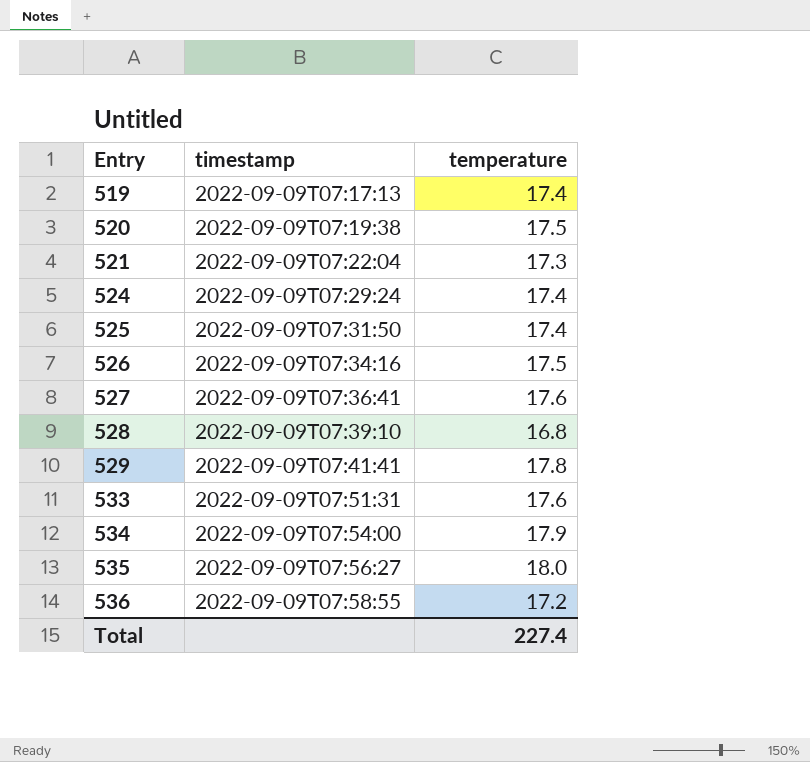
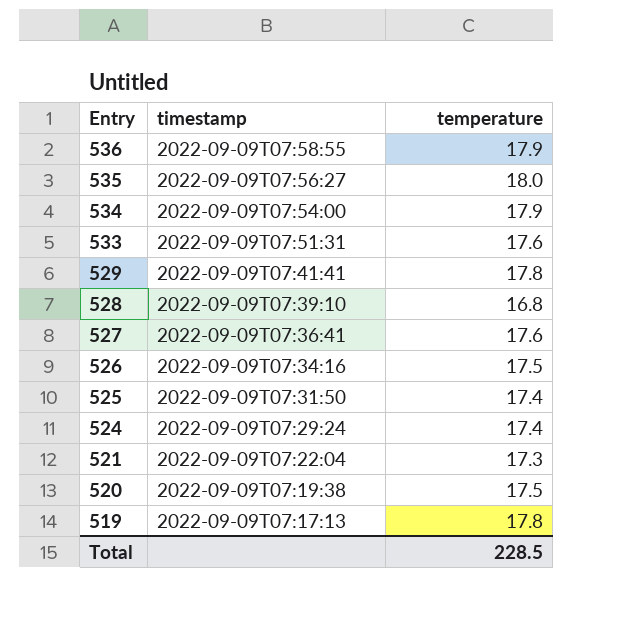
row order: Entry ascending -> Entry descending
536 | temperature: 17.2 -> 17.9
519 | temperature: 17.4 -> 17.8
Total | temperature: 227.4 -> 228.5

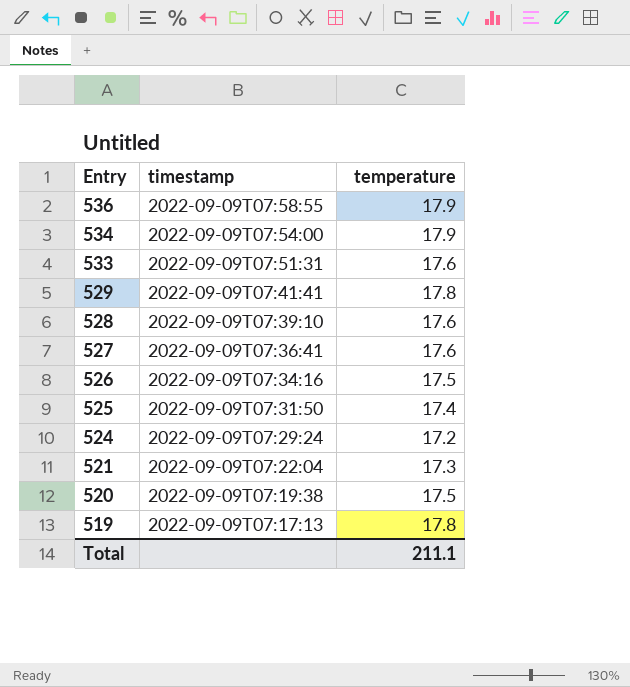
row 535: 2022-09-09T07:56:27 | 18.0 -> none
528 | temperature: 16.8 -> 17.6
524 | temperature: 17.4 -> 17.2
Total | temperature: 228.5 -> 211.1

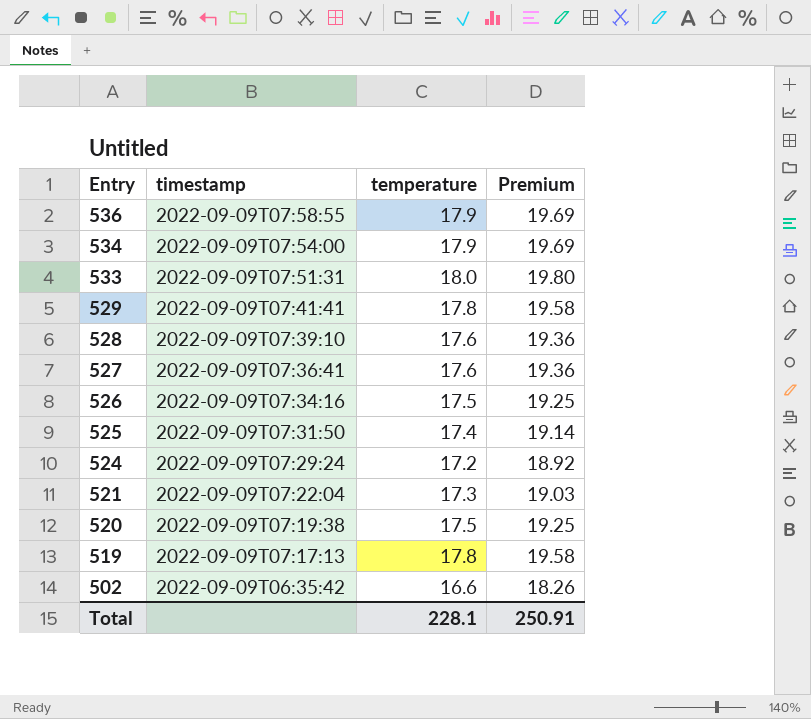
column Premium | formula: none -> [temperature] * 1.1
533 | temperature: 17.6 -> 18.0
row 502: none -> 2022-09-09T06:35:42 | 16.6 | 18.26
Total | temperature: 211.1 -> 228.1

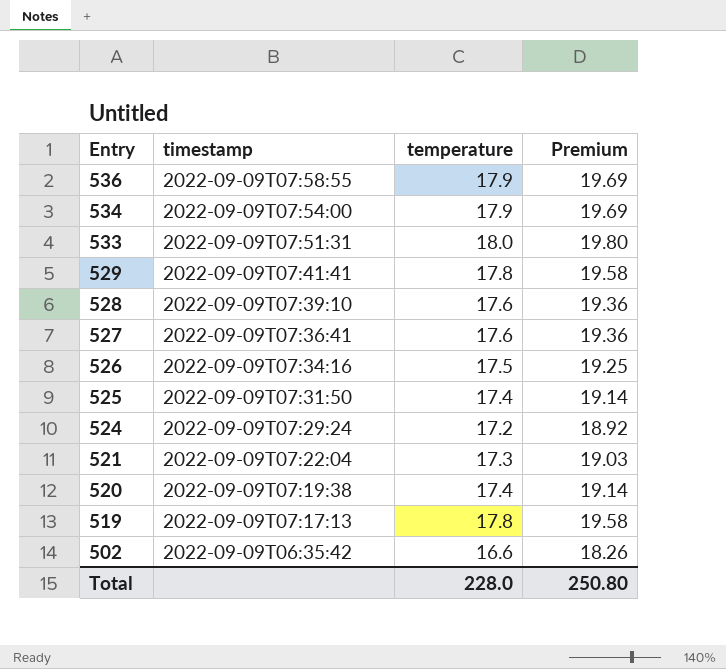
520 | temperature: 17.5 -> 17.4
520 | Premium: 19.25 -> 19.14
Total | temperature: 228.1 -> 228.0
Total | Premium: 250.91 -> 250.80

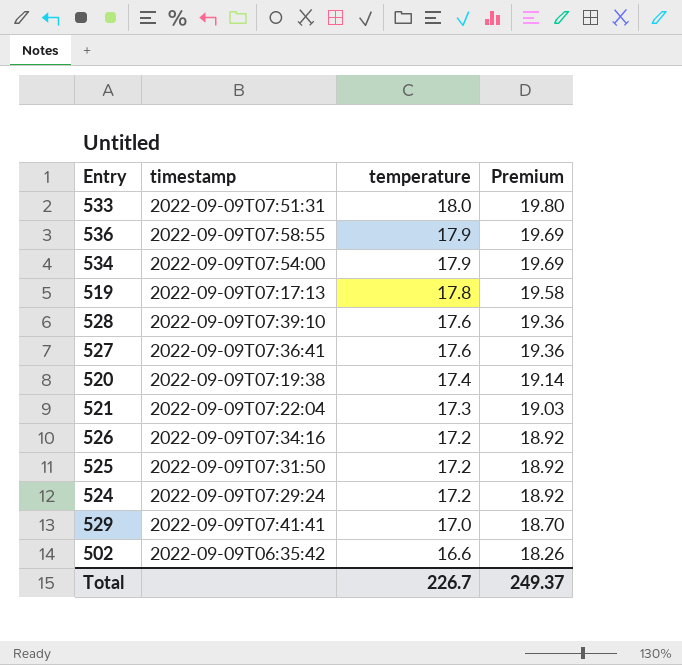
row order: Entry descending -> temperature descending
526 | temperature: 17.5 -> 17.2
526 | Premium: 19.25 -> 18.92
525 | temperature: 17.4 -> 17.2
525 | Premium: 19.14 -> 18.92
529 | temperature: 17.8 -> 17.0
529 | Premium: 19.58 -> 18.70
Total | temperature: 228.0 -> 226.7
Total | Premium: 250.80 -> 249.37

